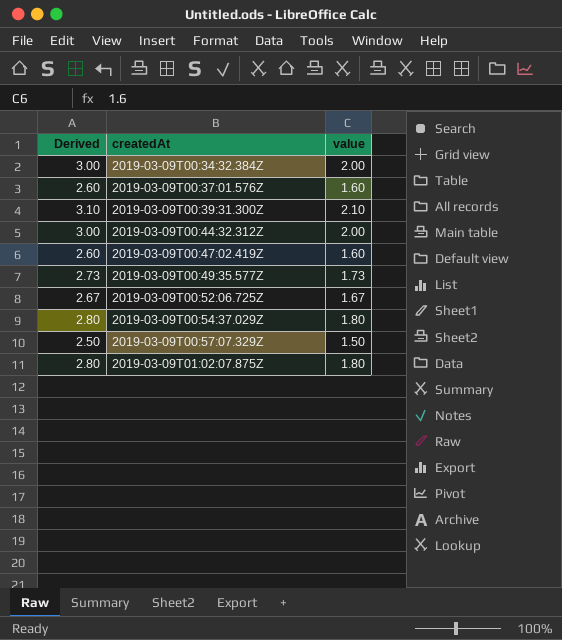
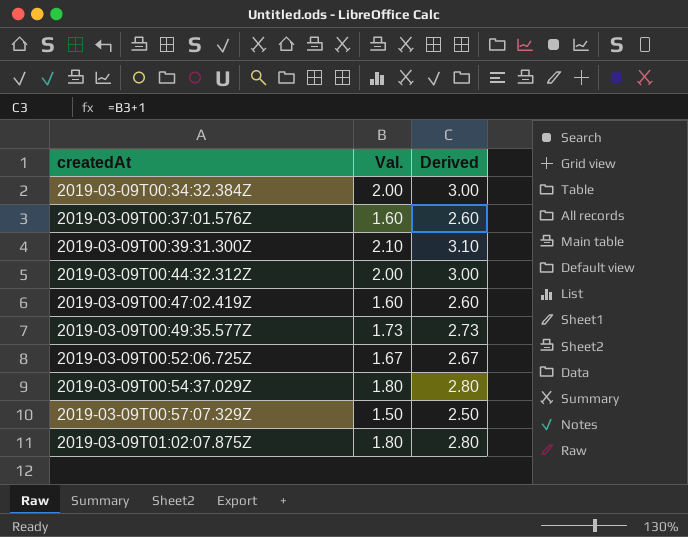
column name: value -> Val.
column Derived | position: 1 -> 3

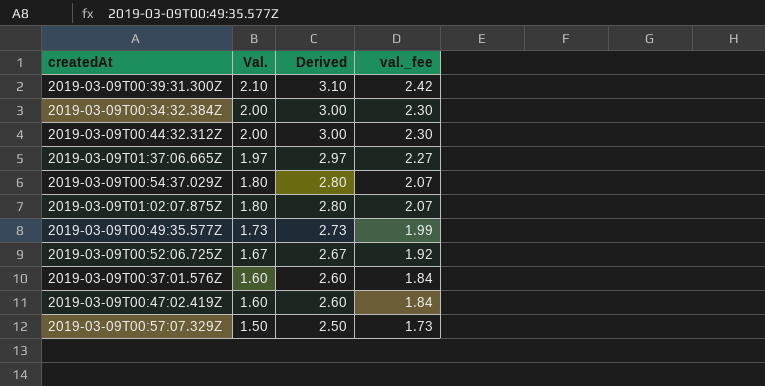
row order: createdAt ascending -> Val. descending
column val._fee | formula: none -> [Val.] * 1.15
row 2019-03-09T01:37:06.665Z: none -> 1.97 | 2.97 | 2.27

